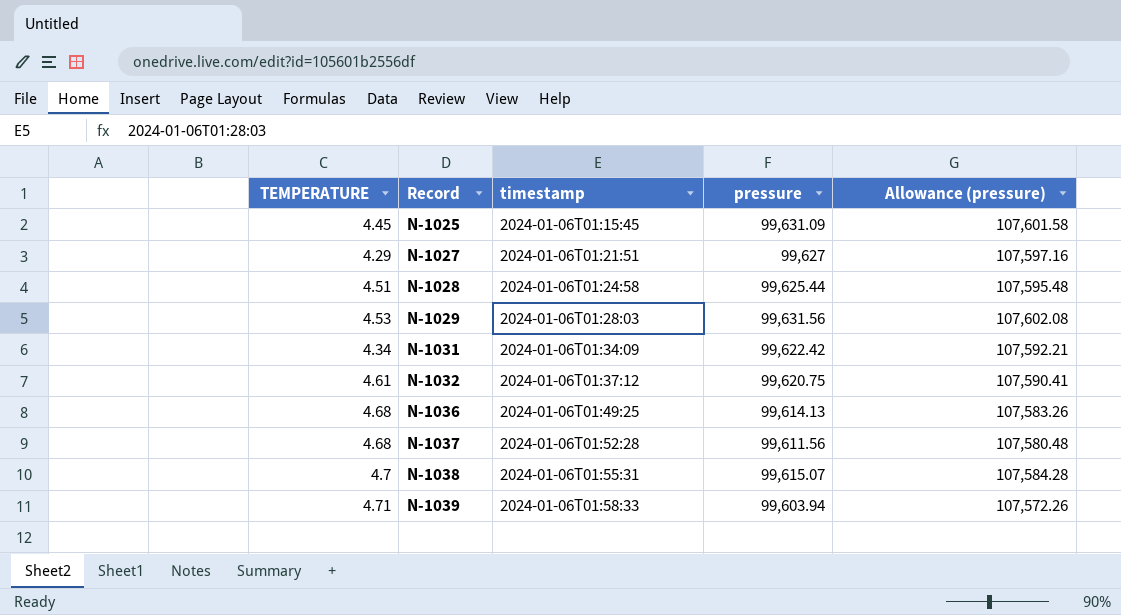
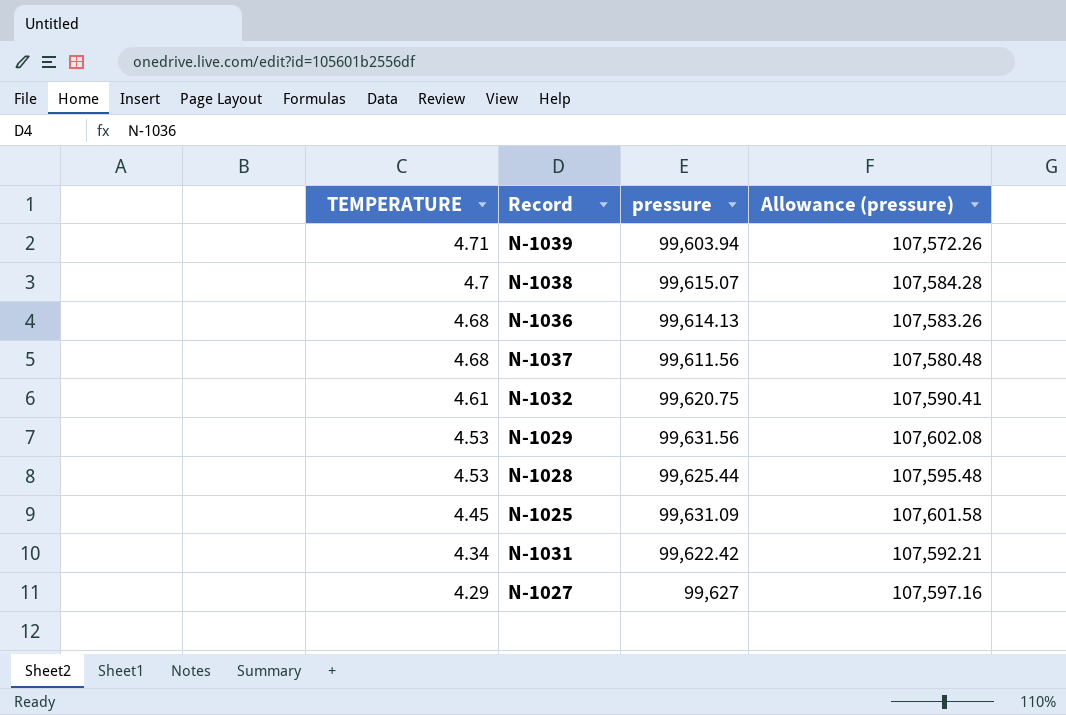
row order: Record ascending -> TEMPERATURE descending
column timestamp | position: 3 -> none
N-1028 | TEMPERATURE: 4.51 -> 4.53

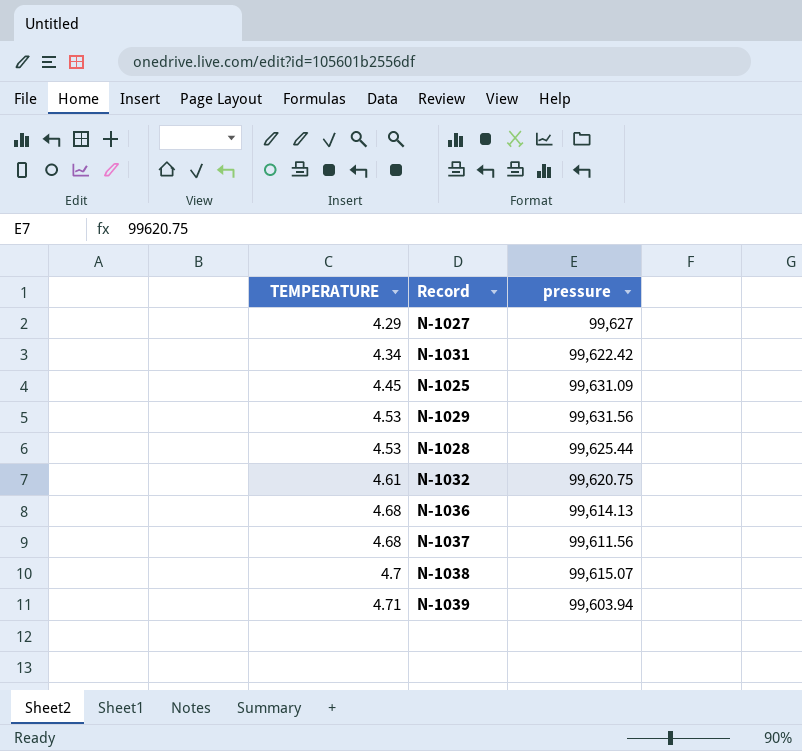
row order: TEMPERATURE descending -> TEMPERATURE ascending
column Allowance (pressure) | formula: [pressure] * 1.08 -> none

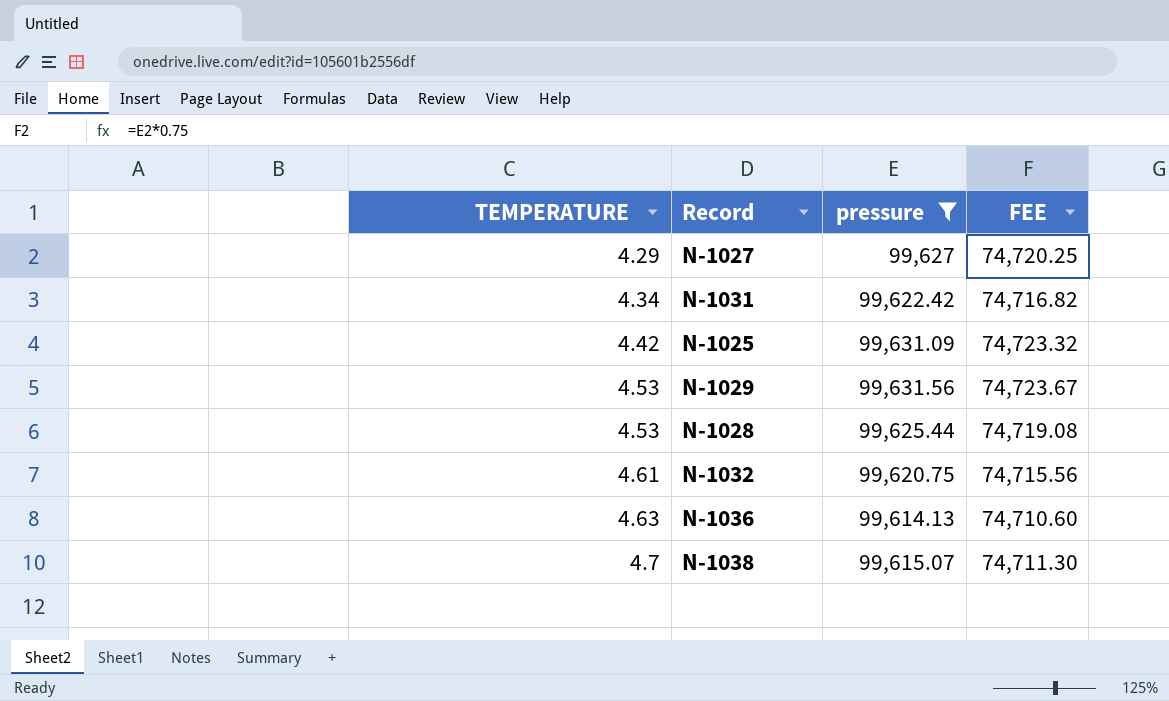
filter: none -> pressure >= 99,614.13
column FEE | formula: none -> [pressure] * 0.75
N-1025 | TEMPERATURE: 4.45 -> 4.42
N-1036 | TEMPERATURE: 4.68 -> 4.63

